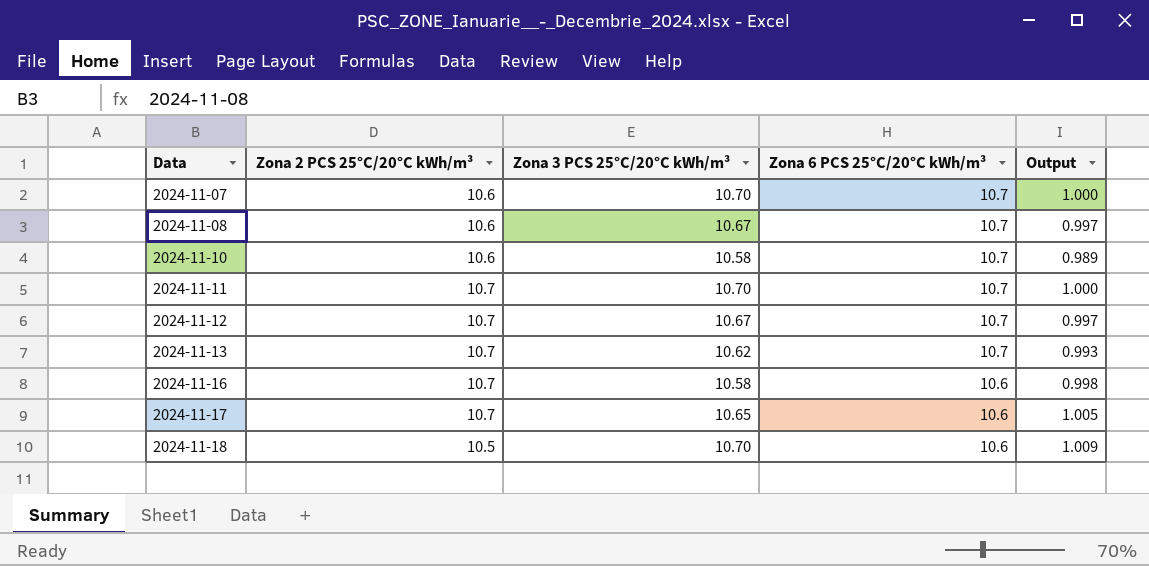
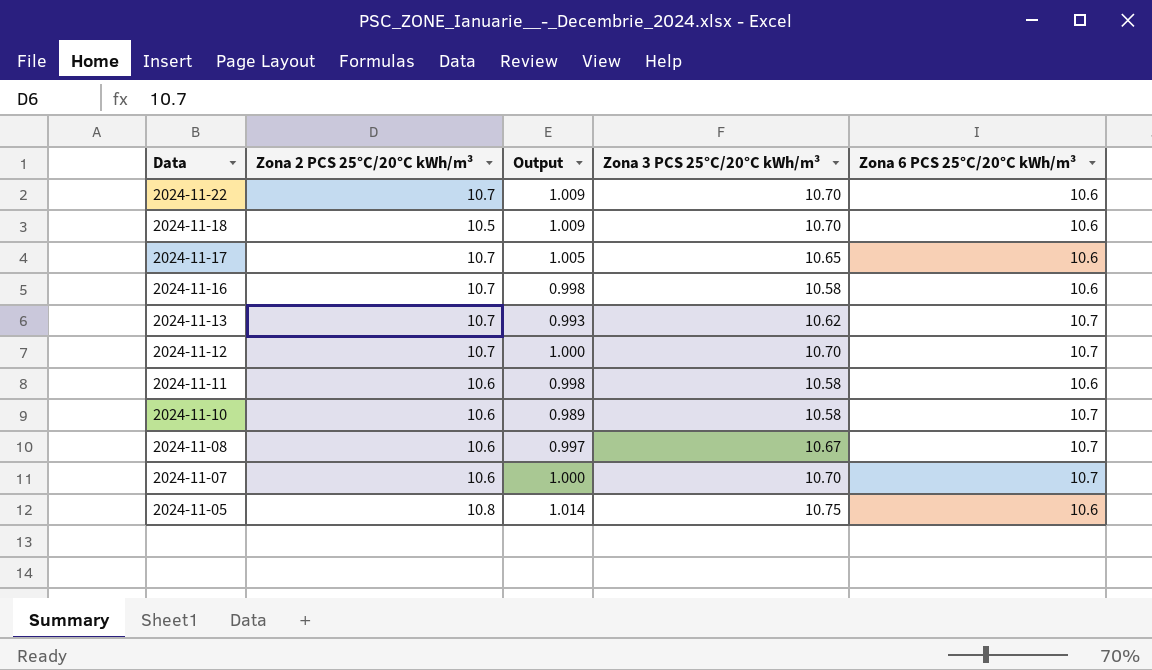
row order: Data ascending -> Data descending
column Output | position: 5 -> 3
row 2024-11-22: none -> 10.7 | 1.009 | 10.70 | 10.6
2024-11-12 | Output: 0.997 -> 1.000
2024-11-12 | Zona 3 PCS 25°C/20°C kWh/m³: 10.67 -> 10.70
2024-11-11 | Zona 2 PCS 25°C/20°C kWh/m³: 10.7 -> 10.6
2024-11-11 | Output: 1.000 -> 0.998
2024-11-11 | Zona 3 PCS 25°C/20°C kWh/m³: 10.70 -> 10.58
2024-11-11 | Zona 6 PCS 25°C/20°C kWh/m³: 10.7 -> 10.6
row 2024-11-05: none -> 10.8 | 1.014 | 10.75 | 10.6

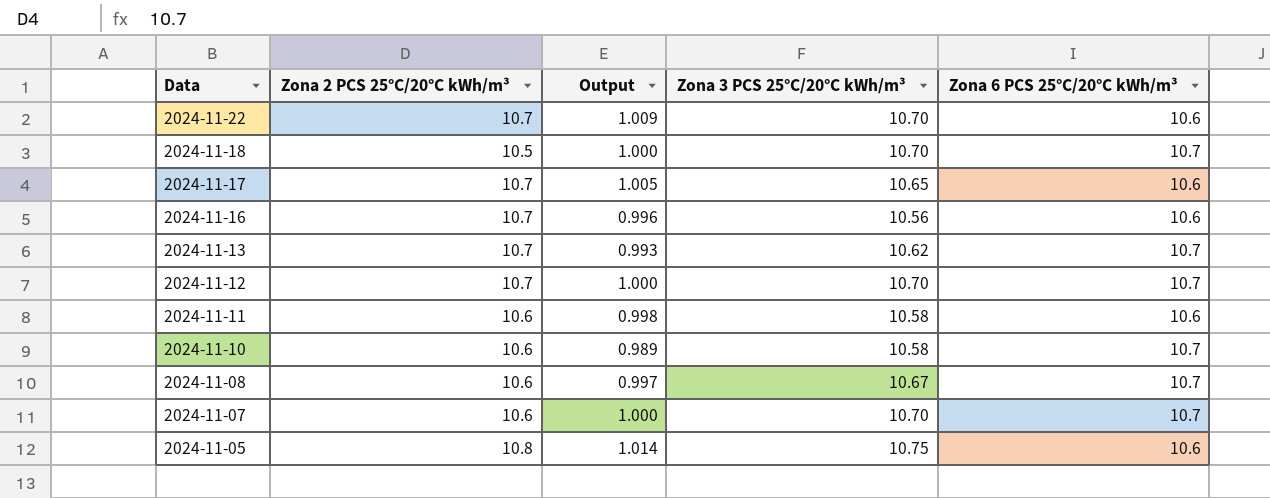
2024-11-18 | Output: 1.009 -> 1.000
2024-11-18 | Zona 6 PCS 25°C/20°C kWh/m³: 10.6 -> 10.7
2024-11-16 | Output: 0.998 -> 0.996
2024-11-16 | Zona 3 PCS 25°C/20°C kWh/m³: 10.58 -> 10.56

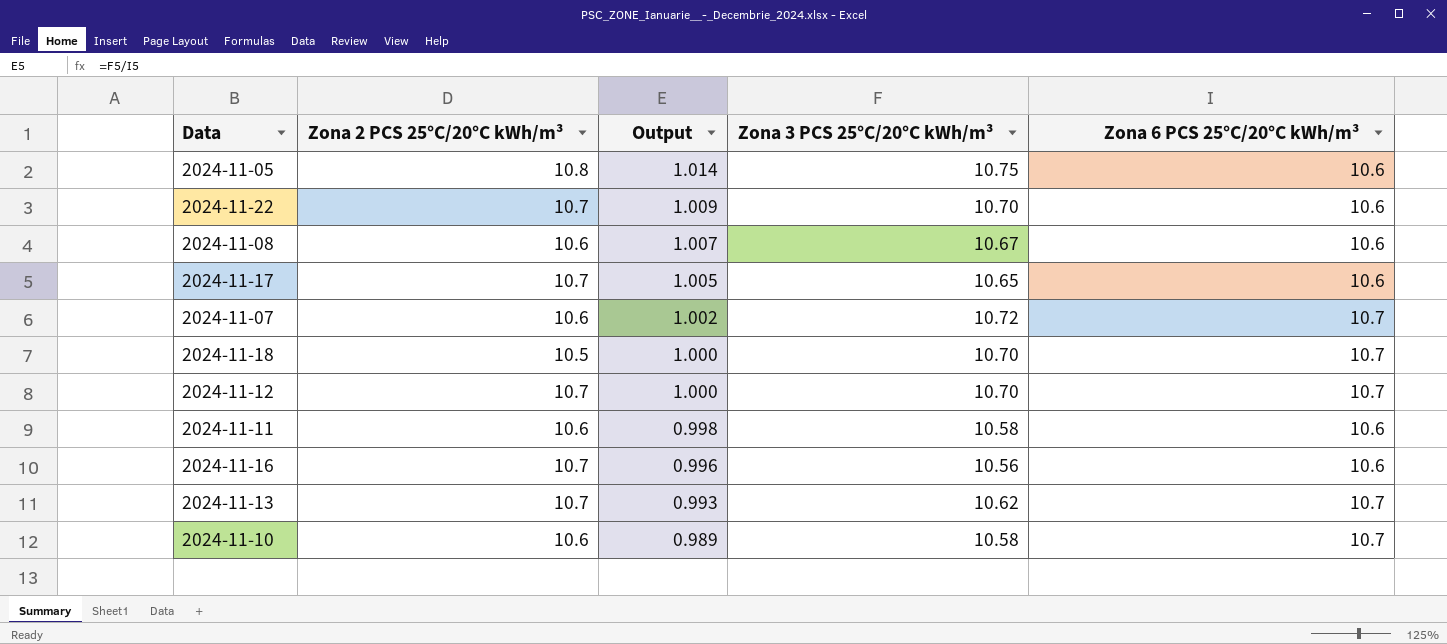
row order: Data descending -> Output descending
2024-11-08 | Output: 0.997 -> 1.007
2024-11-08 | Zona 6 PCS 25°C/20°C kWh/m³: 10.7 -> 10.6
2024-11-07 | Output: 1.000 -> 1.002
2024-11-07 | Zona 3 PCS 25°C/20°C kWh/m³: 10.70 -> 10.72

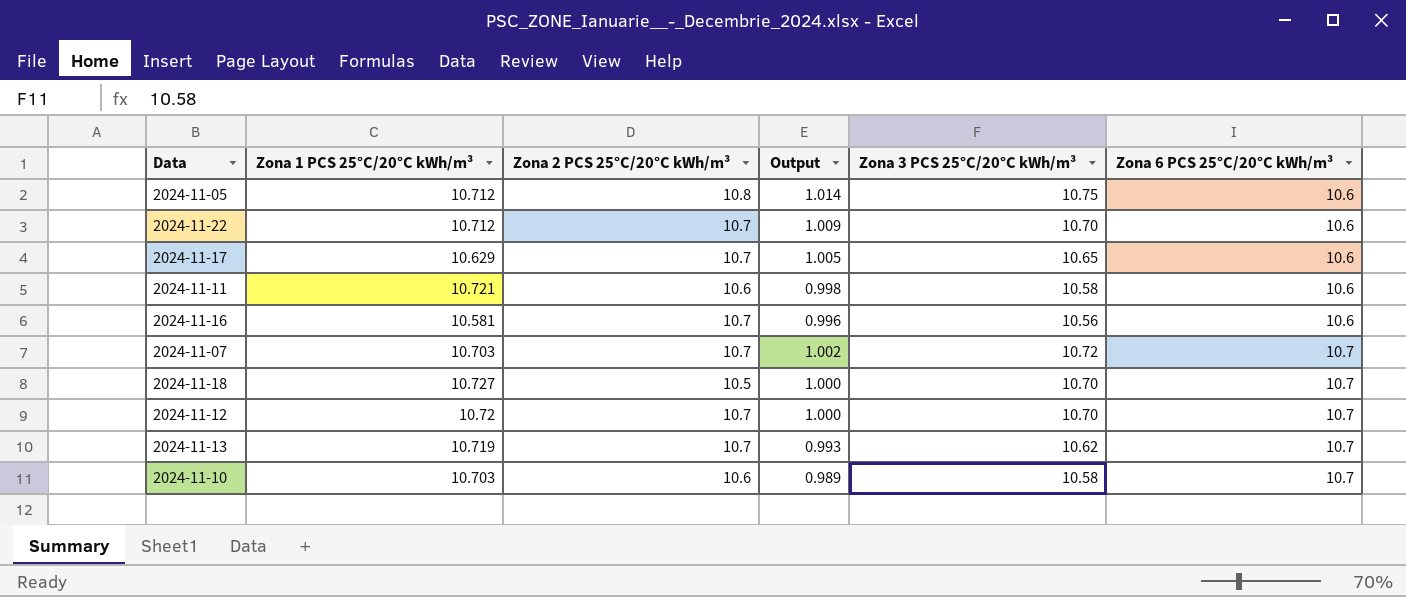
row order: Output descending -> Zona 6 PCS 25°C/20°C kWh/m³ ascending
column Zona 1 PCS 25°C/20°C kWh/m³ | position: none -> 2
row 2024-11-08: 10.6 | 1.007 | 10.67 | 10.6 -> none
2024-11-07 | Zona 2 PCS 25°C/20°C kWh/m³: 10.6 -> 10.7

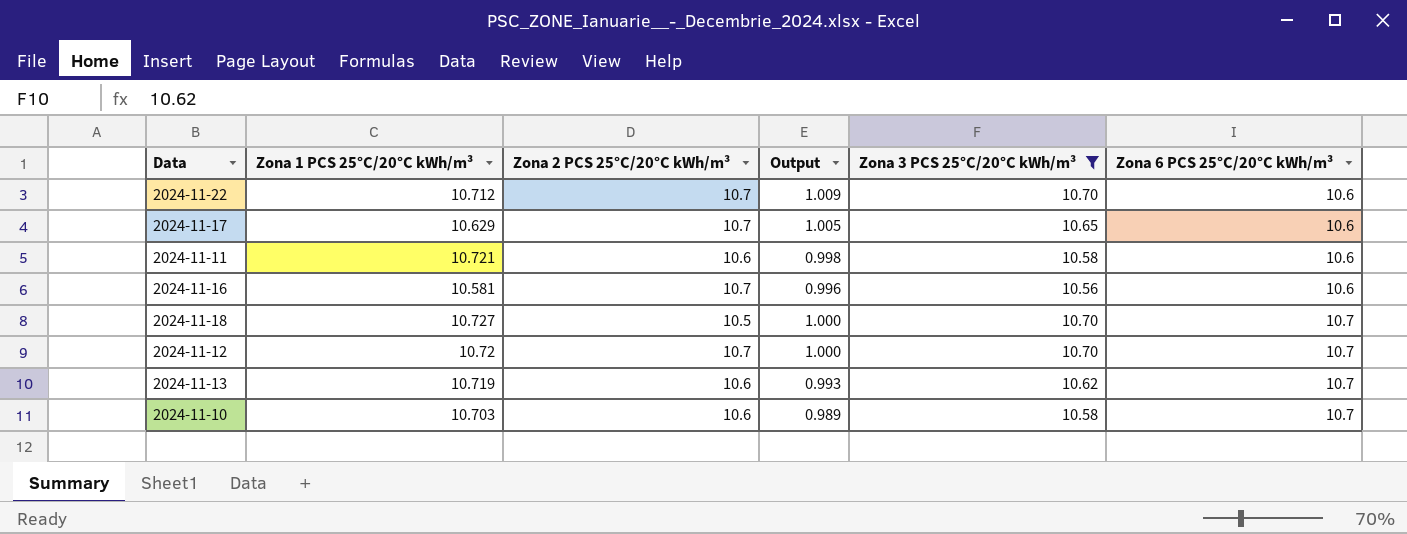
filter: none -> Zona 3 PCS 25°C/20°C kWh/m³ <= 10.70
2024-11-13 | Zona 2 PCS 25°C/20°C kWh/m³: 10.7 -> 10.6

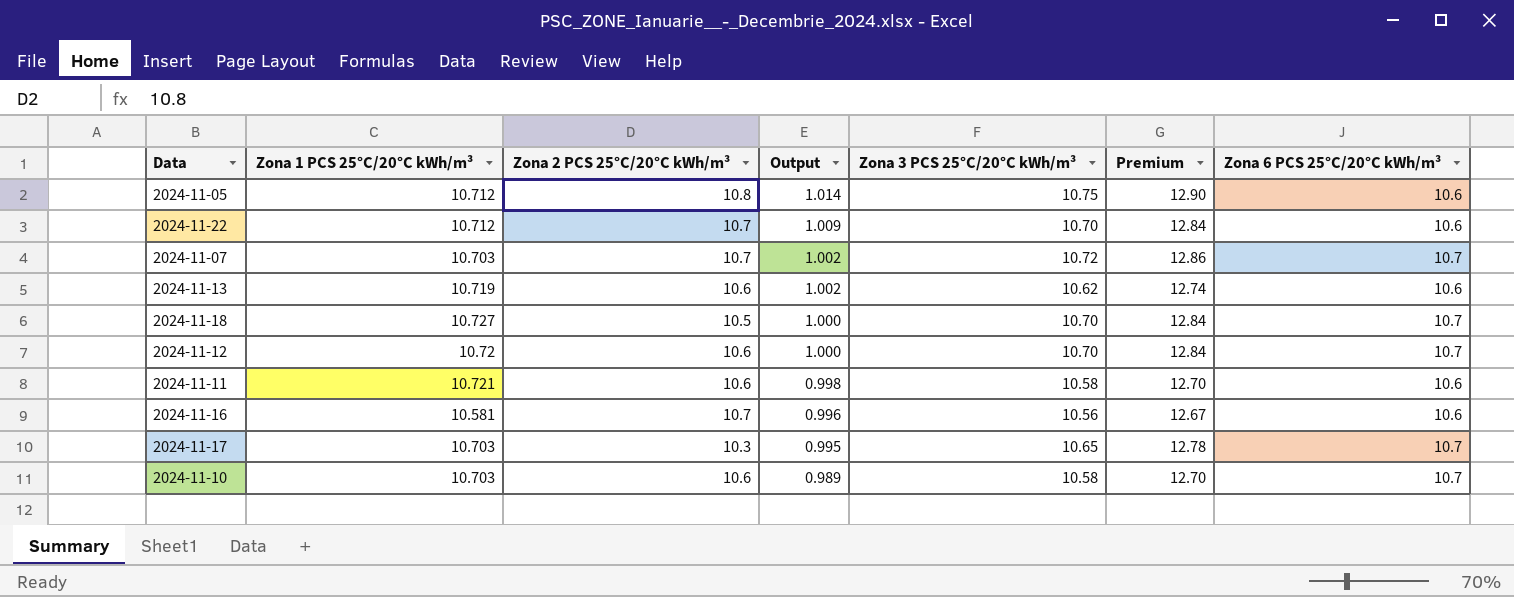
filter: Zona 3 PCS 25°C/20°C kWh/m³ <= 10.70 -> none
row order: Zona 6 PCS 25°C/20°C kWh/m³ ascending -> Output descending
column Premium | formula: none -> [Zona 3 PCS 25°C/20°C kWh/m³] * 1.2
2024-11-13 | Output: 0.993 -> 1.002
2024-11-13 | Zona 6 PCS 25°C/20°C kWh/m³: 10.7 -> 10.6
2024-11-12 | Zona 2 PCS 25°C/20°C kWh/m³: 10.7 -> 10.6
2024-11-17 | Zona 1 PCS 25°C/20°C kWh/m³: 10.629 -> 10.703
2024-11-17 | Zona 2 PCS 25°C/20°C kWh/m³: 10.7 -> 10.3
2024-11-17 | Output: 1.005 -> 0.995
2024-11-17 | Zona 6 PCS 25°C/20°C kWh/m³: 10.6 -> 10.7

